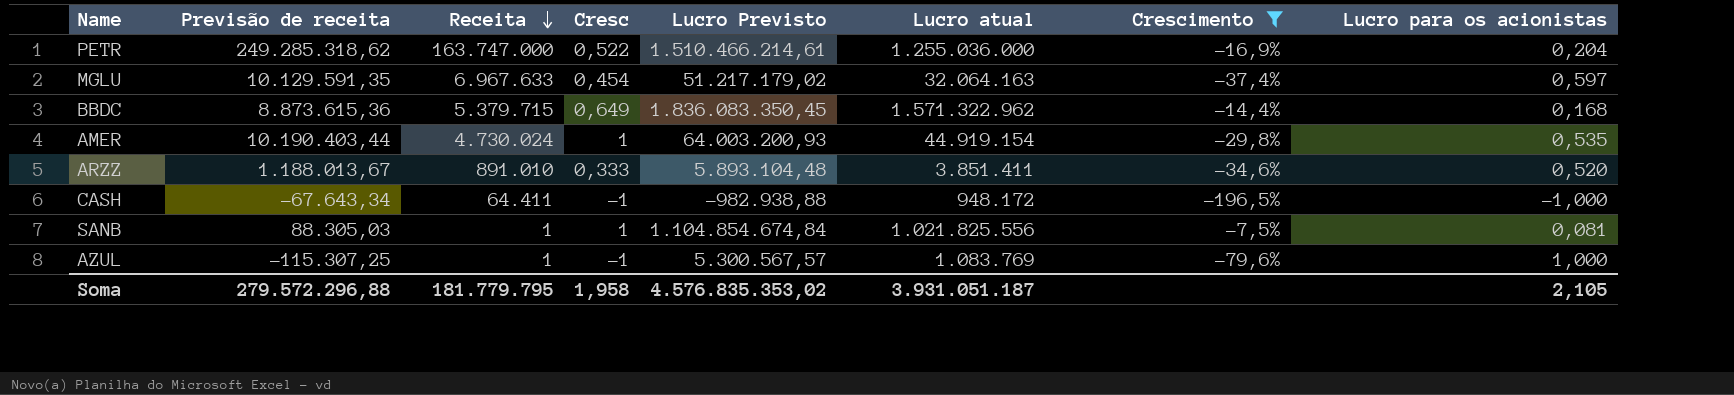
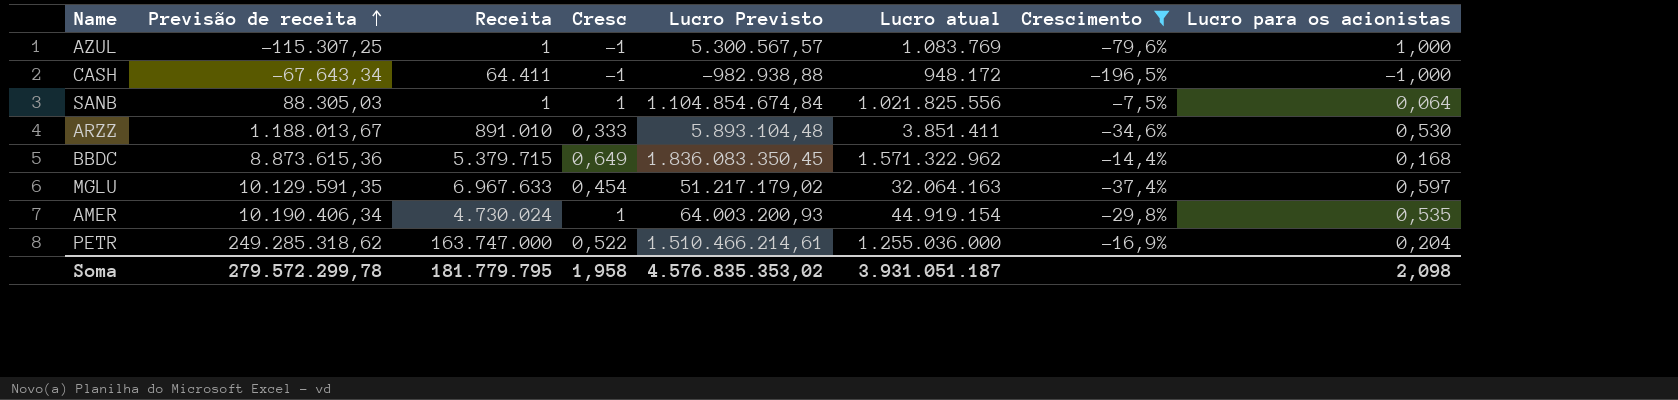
row order: Receita descending -> Previsão de receita ascending
SANB | Lucro para os acionistas: 0,081 -> 0,064
ARZZ | Lucro para os acionistas: 0,520 -> 0,530
AMER | Previsão de receita: 10.190.403,44 -> 10.190.406,34
Soma | Previsão de receita: 279.572.296,88 -> 279.572.299,78
Soma | Lucro para os acionistas: 2,105 -> 2,098

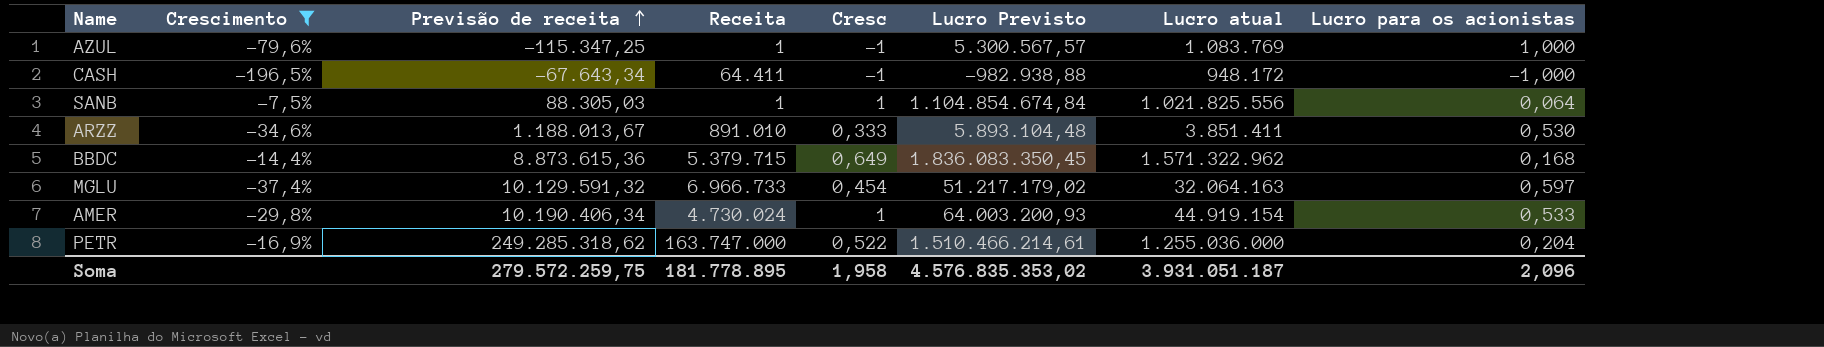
column Crescimento | position: 7 -> 2
AZUL | Previsão de receita: -115.307,25 -> -115.347,25
MGLU | Previsão de receita: 10.129.591,35 -> 10.129.591,32
MGLU | Receita: 6.967.633 -> 6.966.733
AMER | Lucro para os acionistas: 0,535 -> 0,533
Soma | Previsão de receita: 279.572.299,78 -> 279.572.259,75
Soma | Receita: 181.779.795 -> 181.778.895
Soma | Lucro para os acionistas: 2,098 -> 2,096

